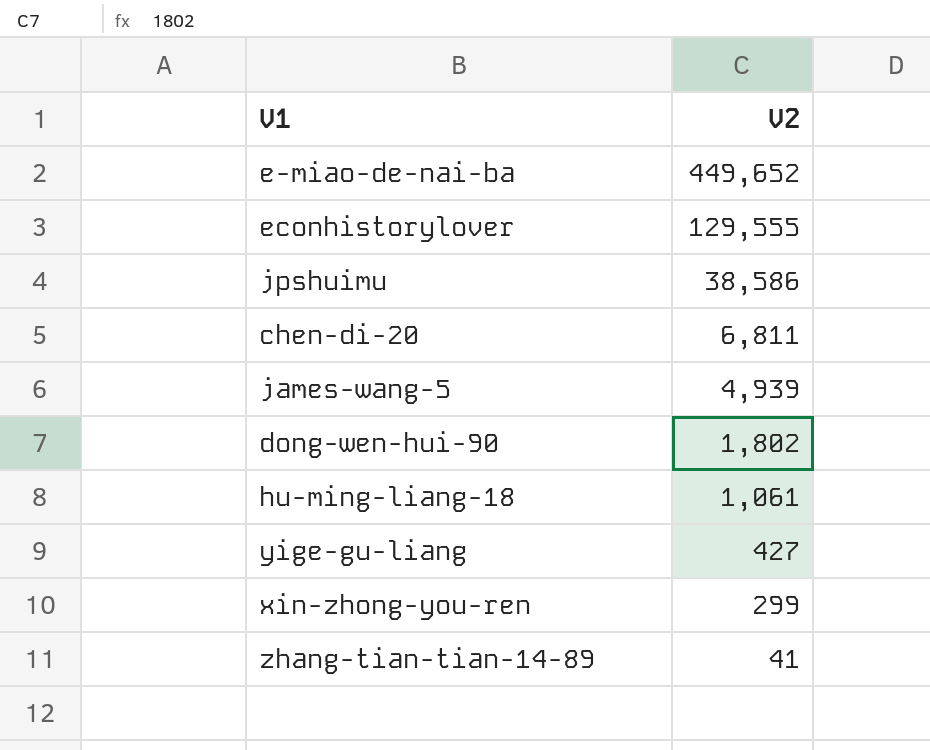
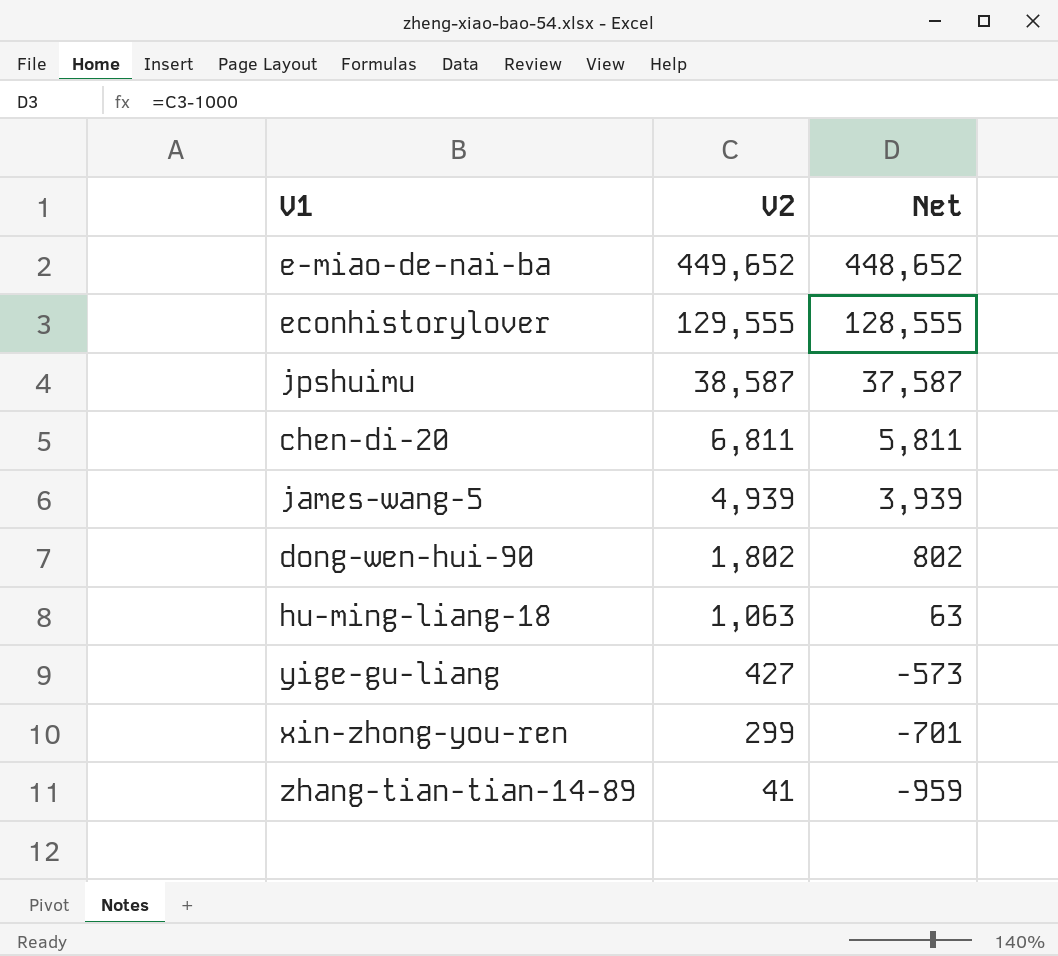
column Net | formula: none -> [V2] - 1000
jpshuimu | V2: 38,586 -> 38,587
hu-ming-liang-18 | V2: 1,061 -> 1,063

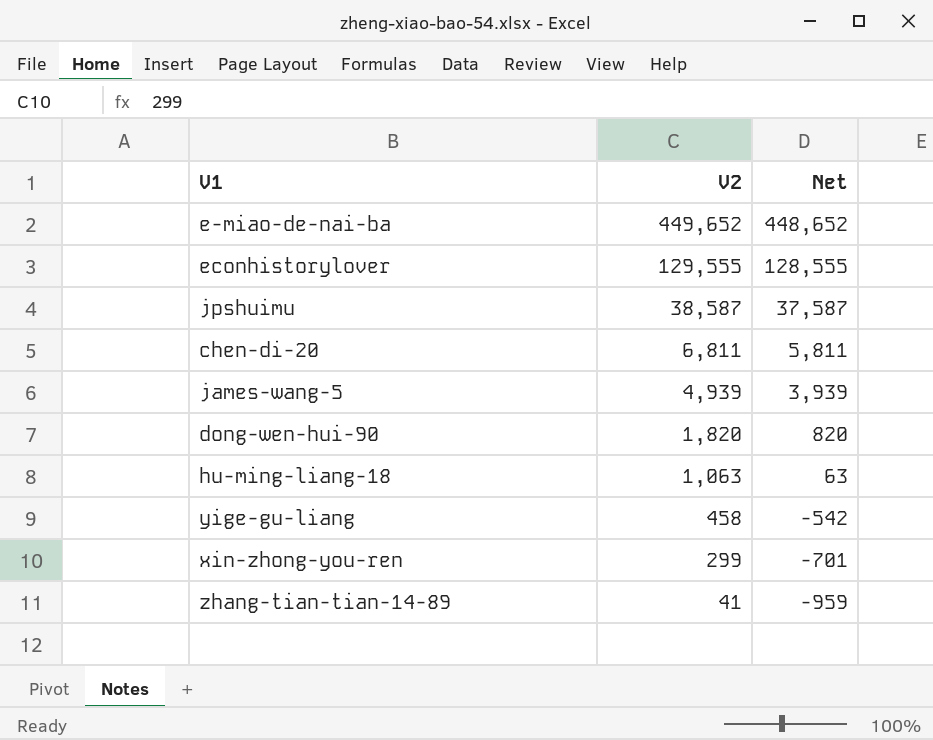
dong-wen-hui-90 | V2: 1,802 -> 1,820
dong-wen-hui-90 | Net: 802 -> 820
yige-gu-liang | V2: 427 -> 458
yige-gu-liang | Net: -573 -> -542

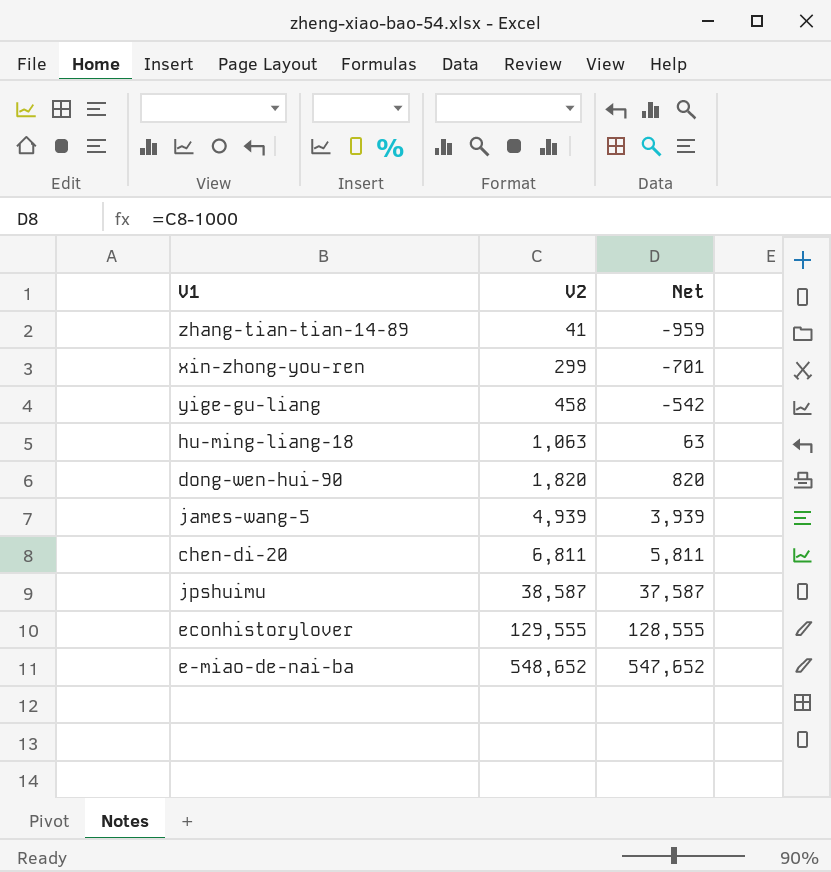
row order: V2 descending -> V2 ascending
e-miao-de-nai-ba | V2: 449,652 -> 548,652
e-miao-de-nai-ba | Net: 448,652 -> 547,652

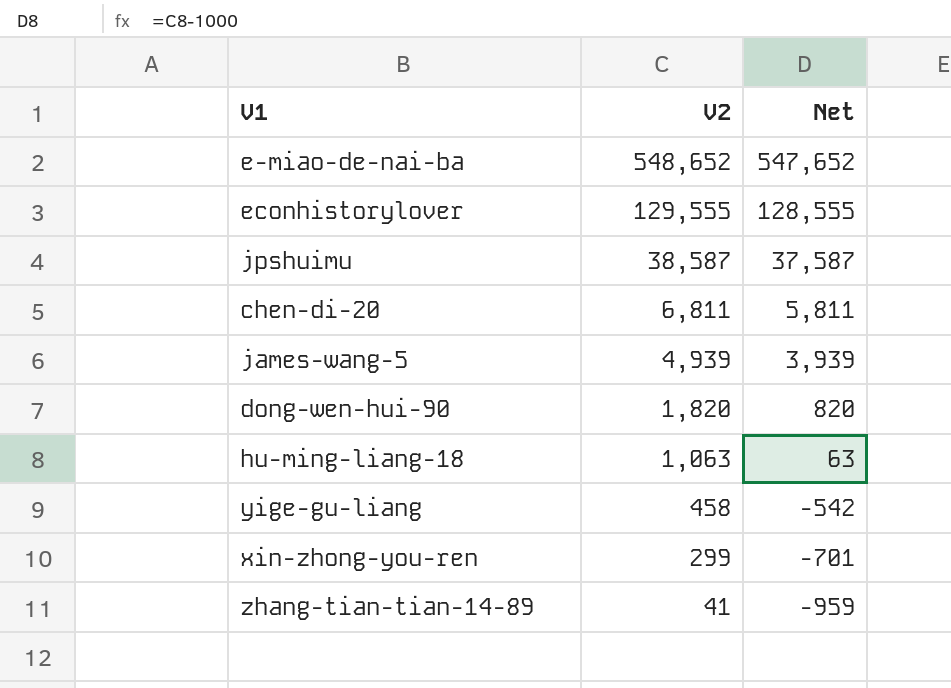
row order: V2 ascending -> V2 descending

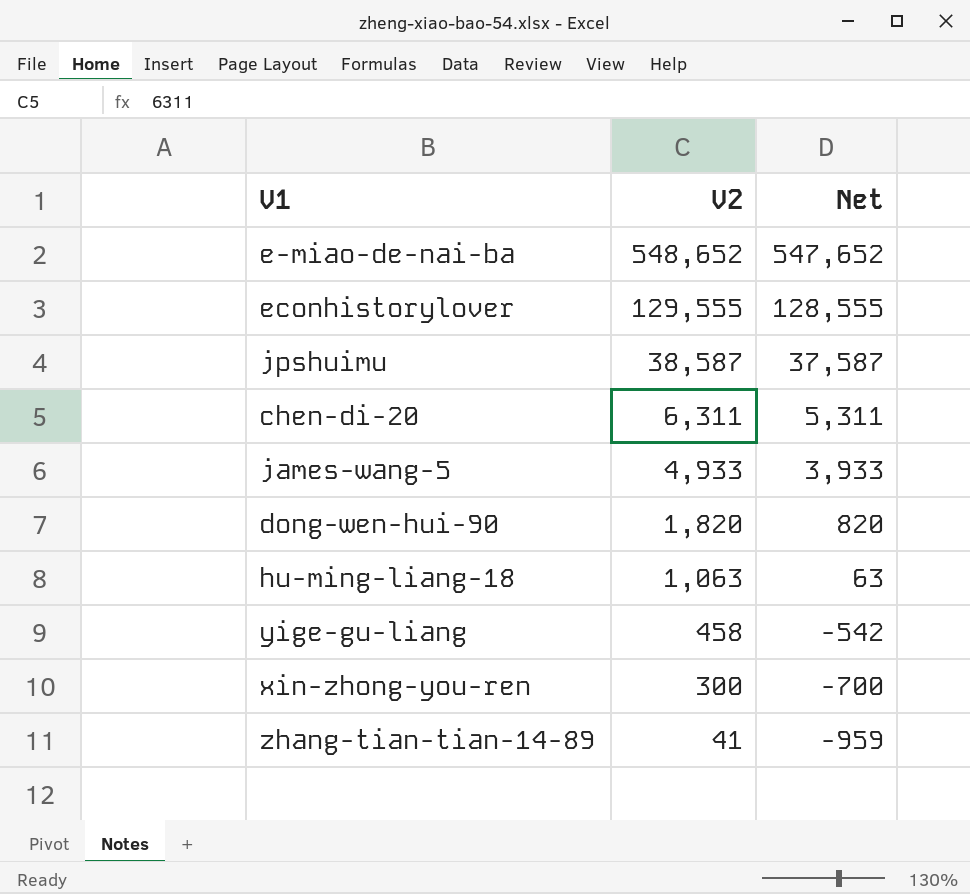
chen-di-20 | V2: 6,811 -> 6,311
chen-di-20 | Net: 5,811 -> 5,311
james-wang-5 | V2: 4,939 -> 4,933
james-wang-5 | Net: 3,939 -> 3,933
xin-zhong-you-ren | V2: 299 -> 300
xin-zhong-you-ren | Net: -701 -> -700

